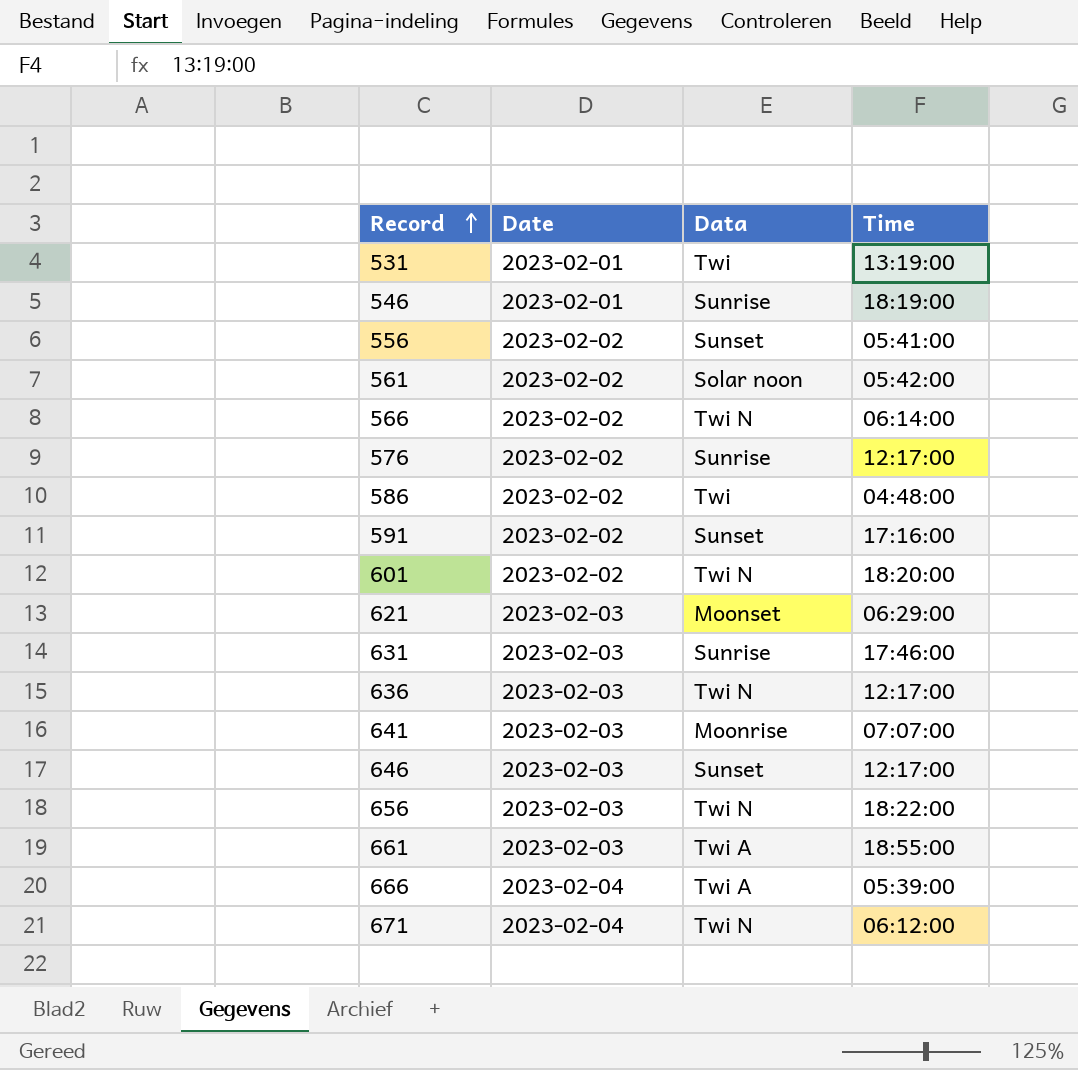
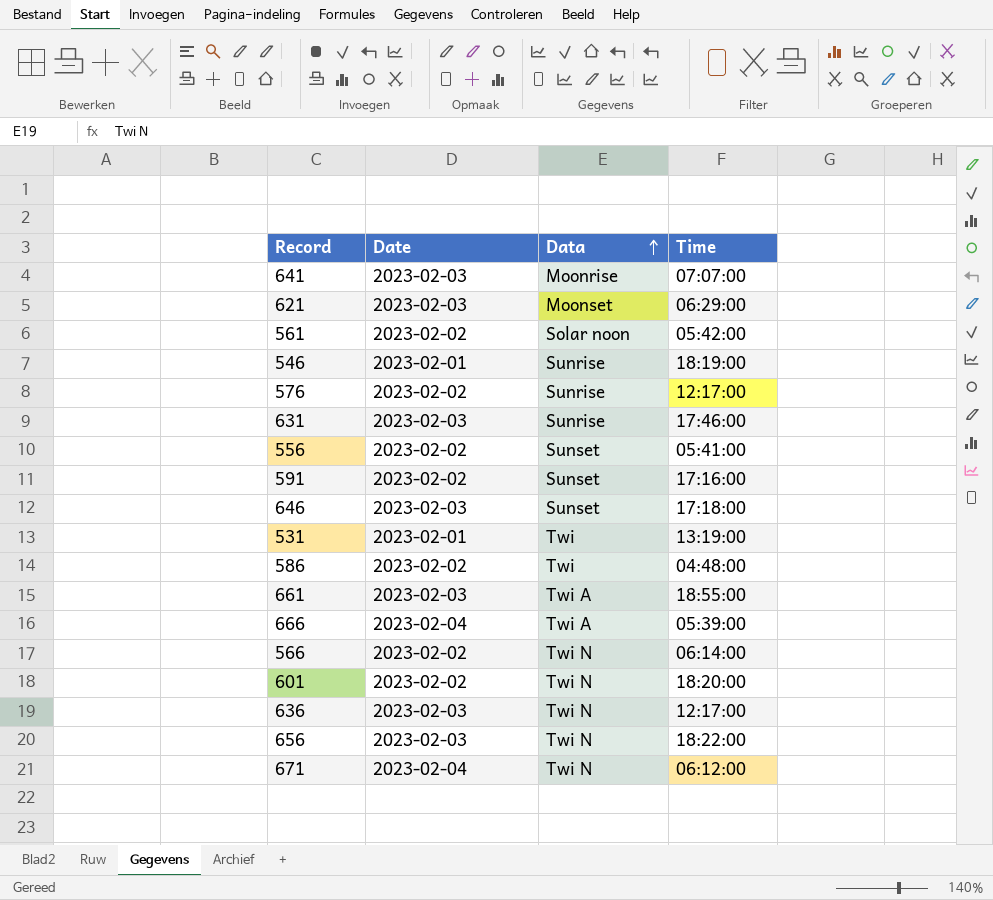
row order: Record ascending -> Data ascending
646 | Time: 12:17:00 -> 17:18:00

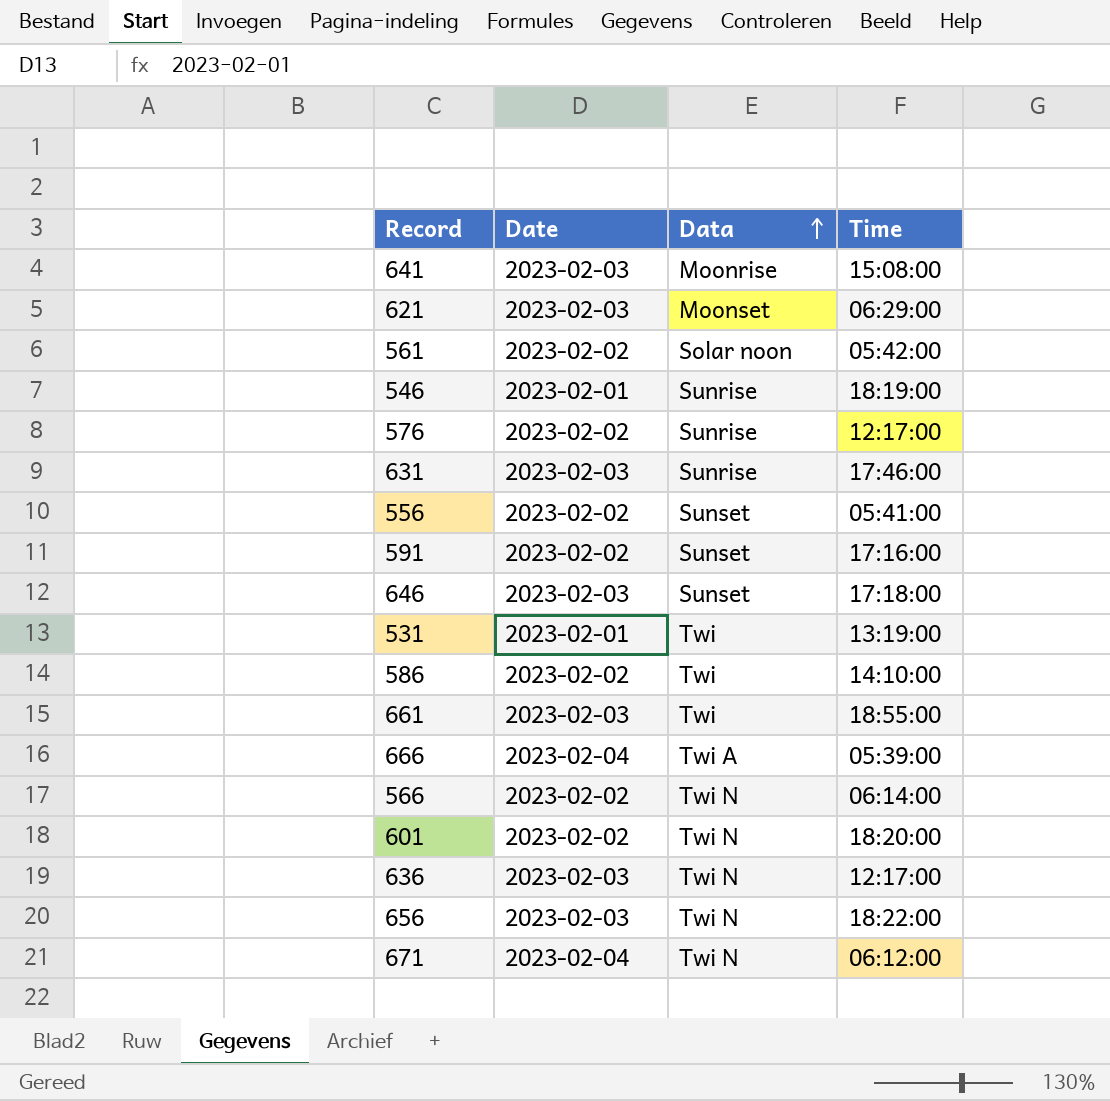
641 | Time: 07:07:00 -> 15:08:00
586 | Time: 04:48:00 -> 14:10:00
661 | Data: Twi A -> Twi

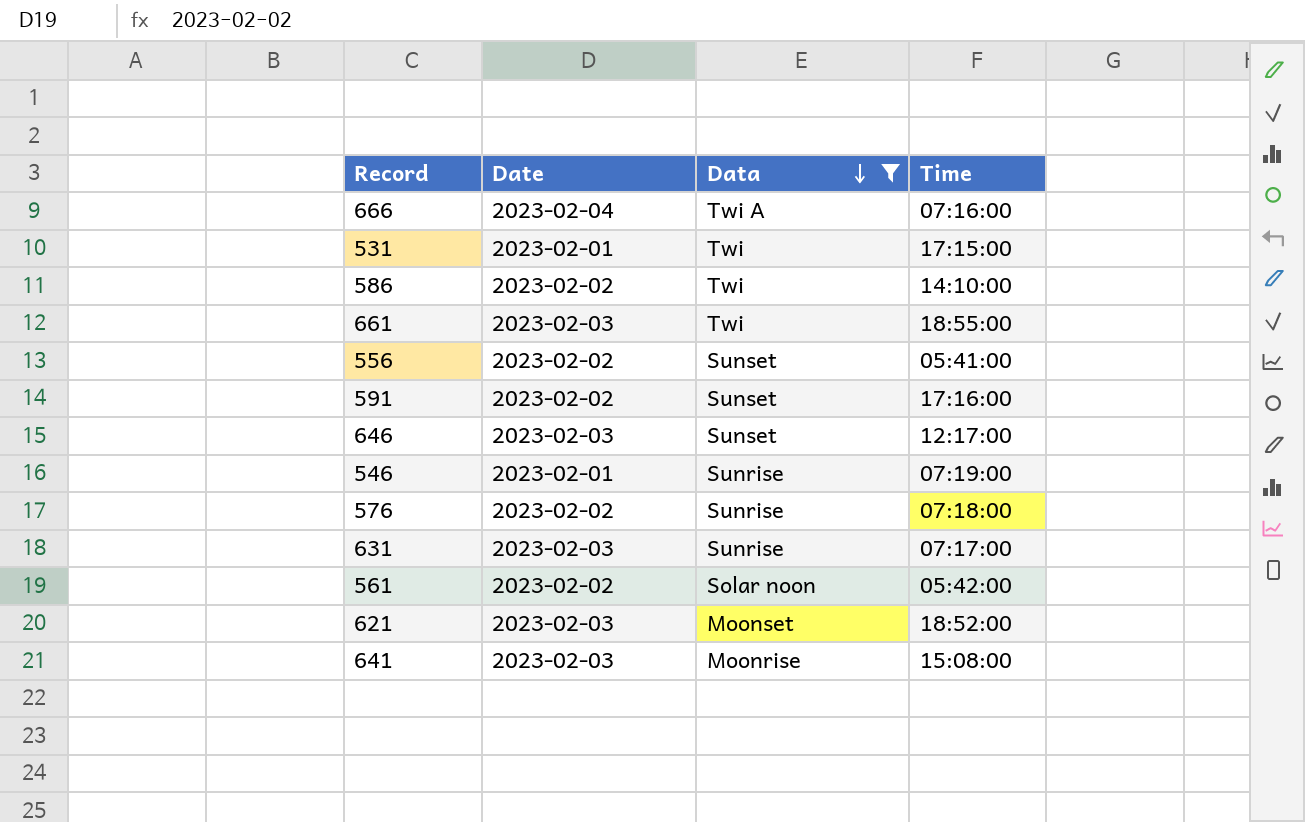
filter: none -> Data != Twi N
row order: Data ascending -> Data descending
666 | Time: 05:39:00 -> 07:16:00
531 | Time: 13:19:00 -> 17:15:00
646 | Time: 17:18:00 -> 12:17:00
546 | Time: 18:19:00 -> 07:19:00
576 | Time: 12:17:00 -> 07:18:00
631 | Time: 17:46:00 -> 07:17:00
621 | Time: 06:29:00 -> 18:52:00

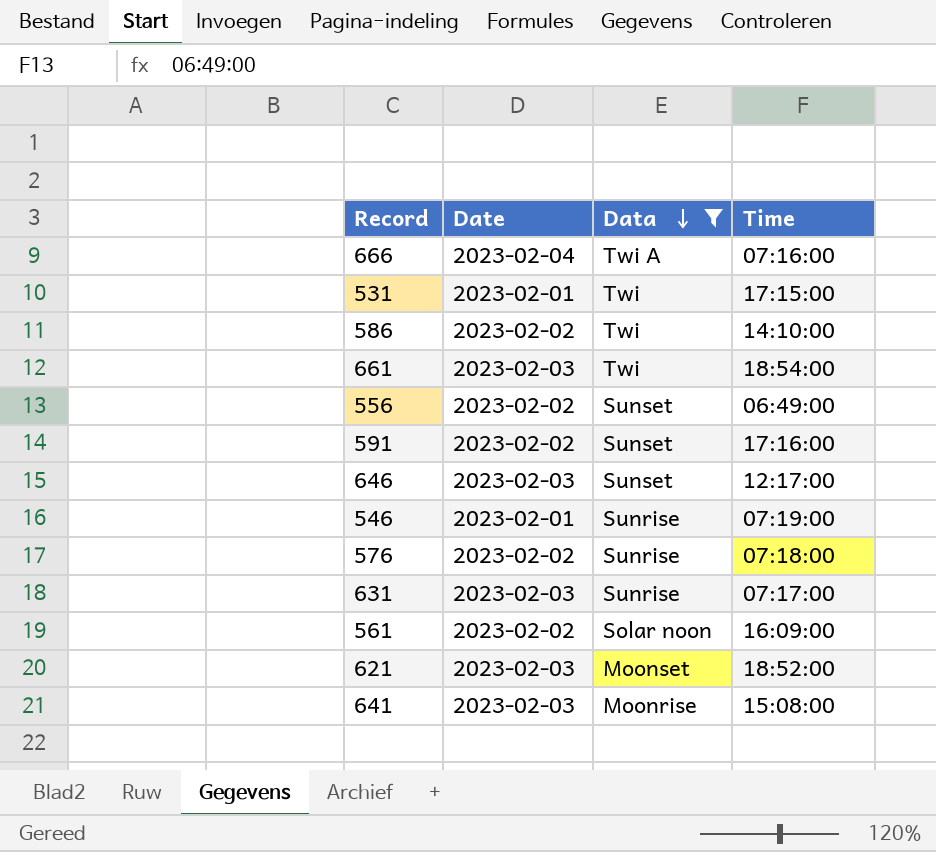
661 | Time: 18:55:00 -> 18:54:00
556 | Time: 05:41:00 -> 06:49:00
561 | Time: 05:42:00 -> 16:09:00

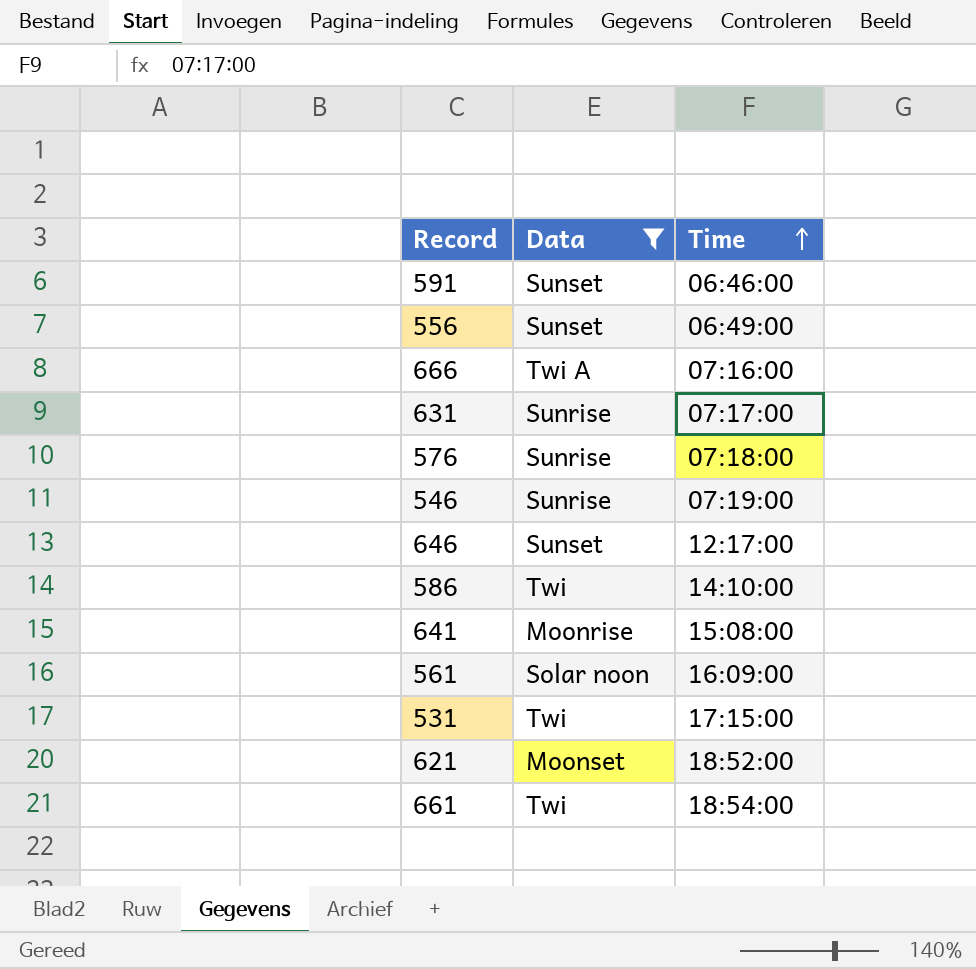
row order: Data descending -> Time ascending
column Date | position: 2 -> none
591 | Time: 17:16:00 -> 06:46:00

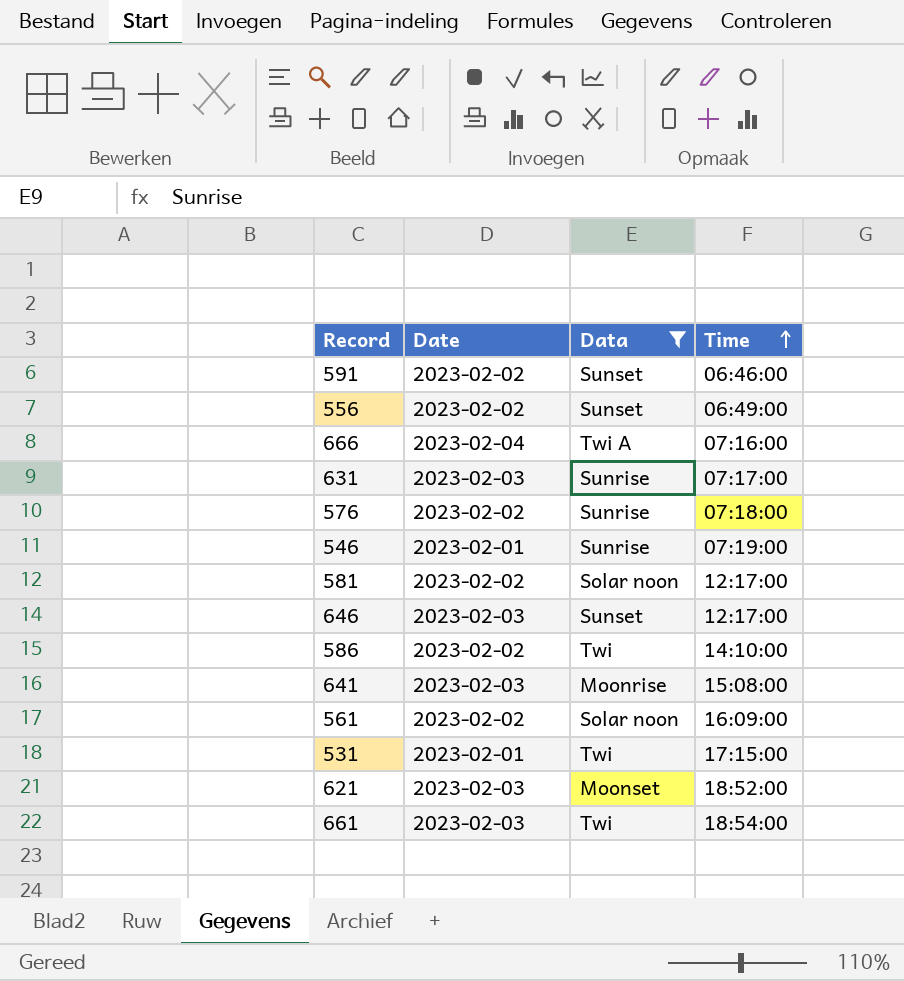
column Date | position: none -> 2
row 581: none -> 2023-02-02 | Solar noon | 12:17:00

